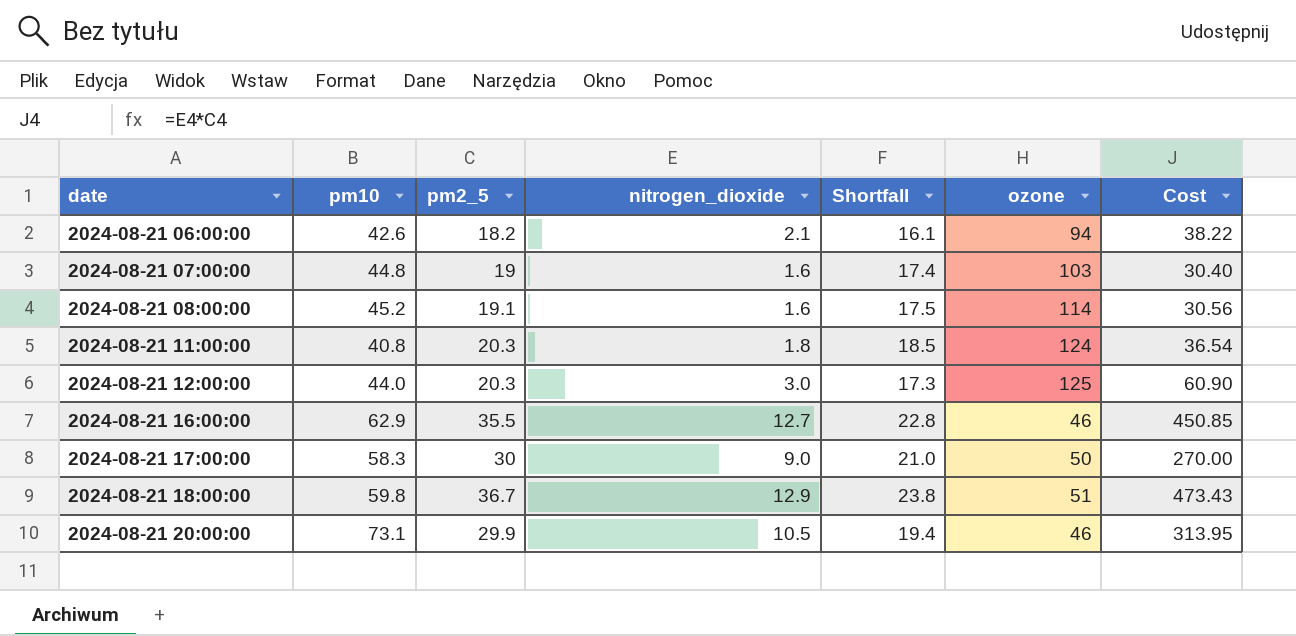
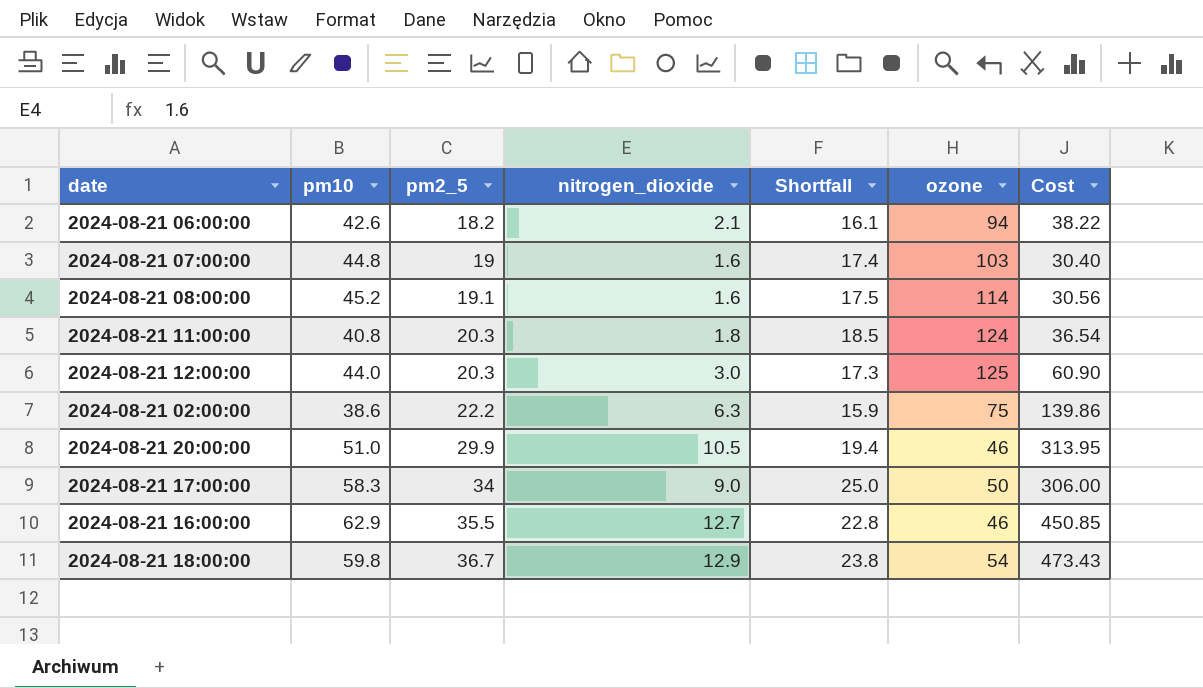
row order: date ascending -> pm2_5 ascending
row 2024-08-21 02:00:00: none -> 38.6 | 22.2 | 6.3 | 15.9 | 75 | 139.86
2024-08-21 20:00:00 | pm10: 73.1 -> 51.0
2024-08-21 17:00:00 | pm2_5: 30 -> 34
2024-08-21 17:00:00 | Shortfall: 21.0 -> 25.0
2024-08-21 17:00:00 | Cost: 270.00 -> 306.00
2024-08-21 18:00:00 | ozone: 51 -> 54

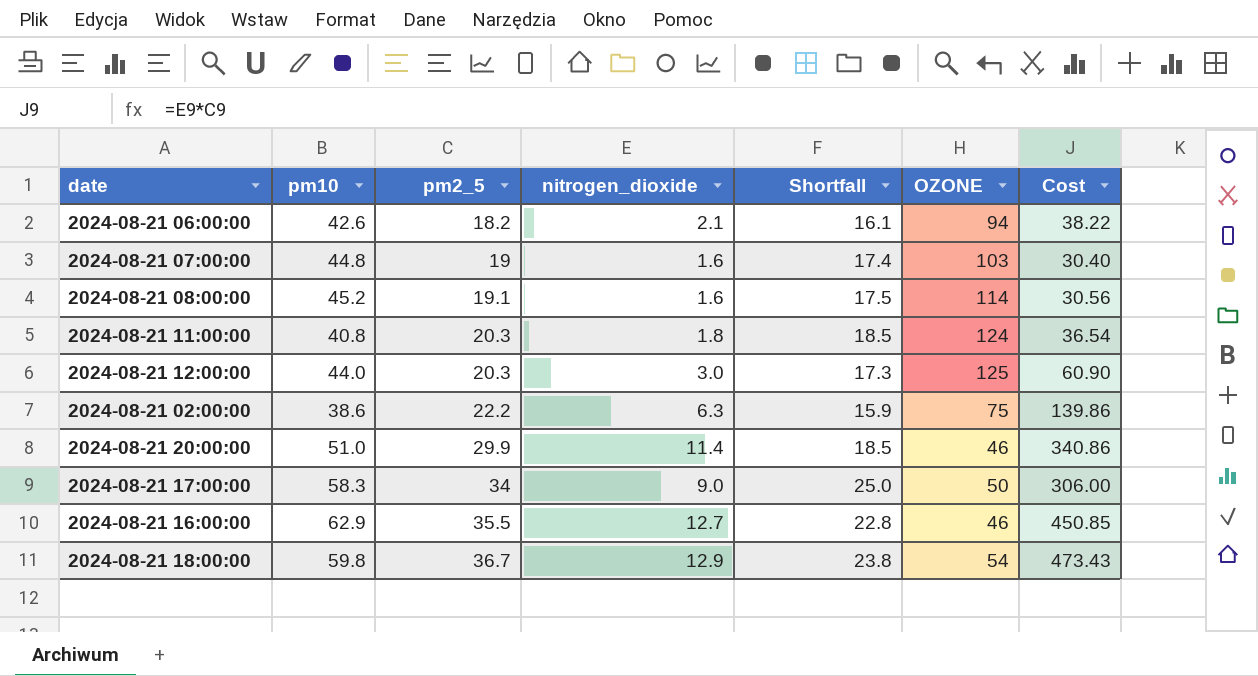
column name: ozone -> OZONE
2024-08-21 20:00:00 | nitrogen_dioxide: 10.5 -> 11.4
2024-08-21 20:00:00 | Shortfall: 19.4 -> 18.5
2024-08-21 20:00:00 | Cost: 313.95 -> 340.86

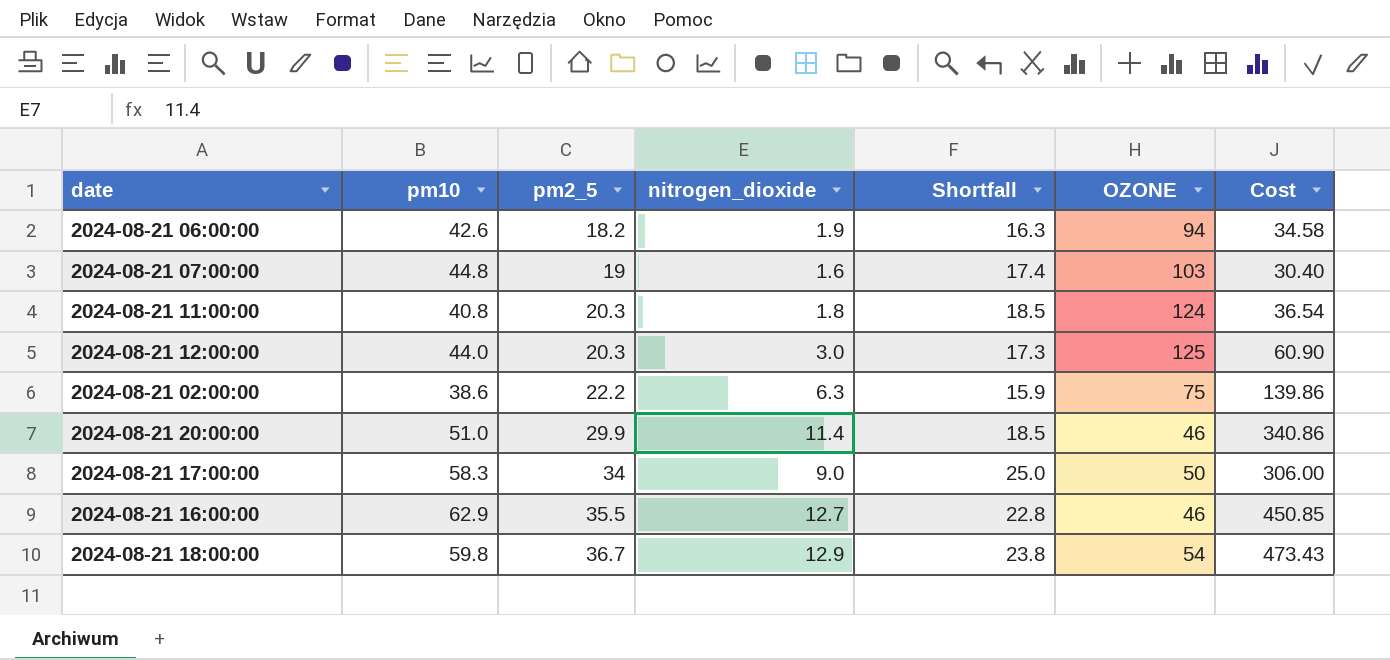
row 2024-08-21 08:00:00: 45.2 | 19.1 | 1.6 | 17.5 | 114 | 30.56 -> none
2024-08-21 06:00:00 | nitrogen_dioxide: 2.1 -> 1.9
2024-08-21 06:00:00 | Shortfall: 16.1 -> 16.3
2024-08-21 06:00:00 | Cost: 38.22 -> 34.58

